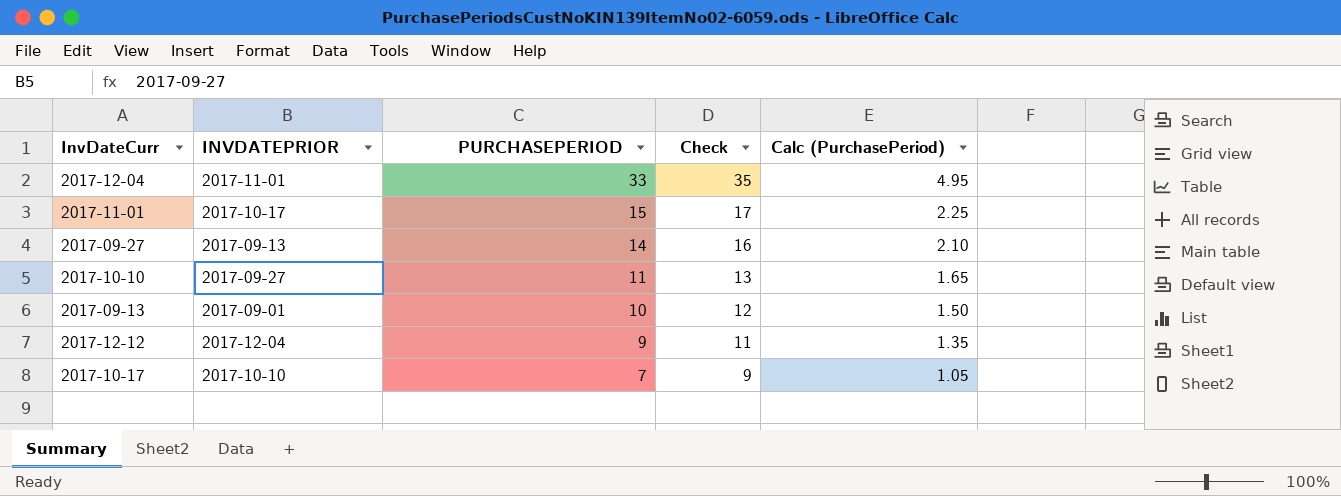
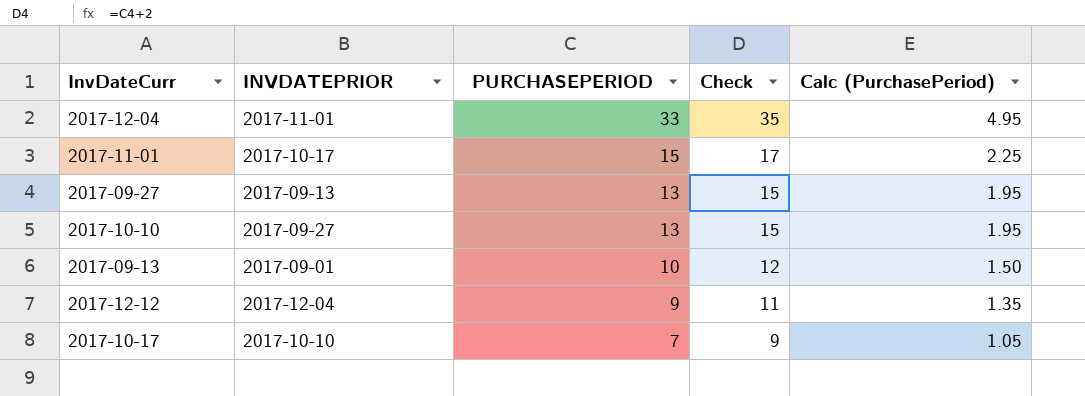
2017-09-27 | PURCHASEPERIOD: 14 -> 13
2017-09-27 | Check: 16 -> 15
2017-09-27 | Calc (PurchasePeriod): 2.10 -> 1.95
2017-10-10 | PURCHASEPERIOD: 11 -> 13
2017-10-10 | Check: 13 -> 15
2017-10-10 | Calc (PurchasePeriod): 1.65 -> 1.95

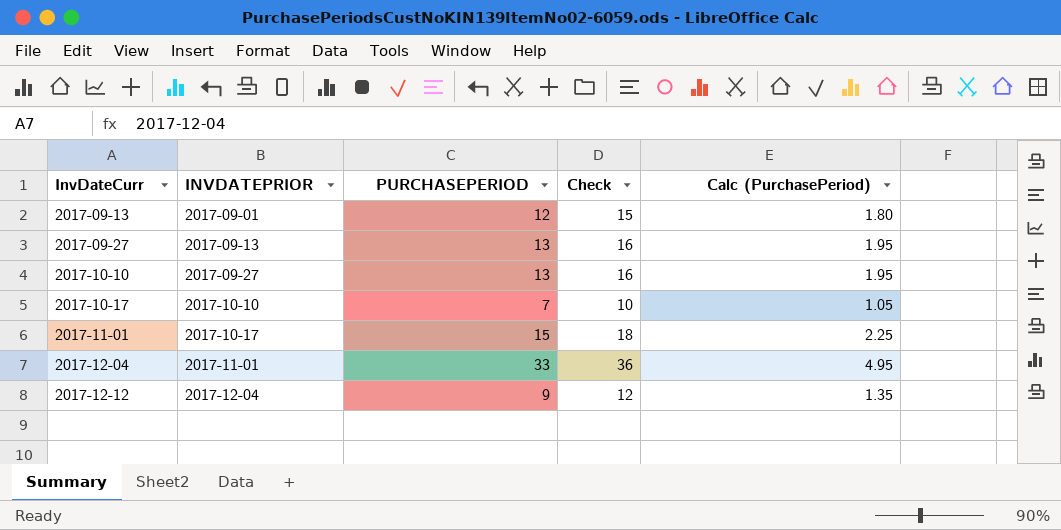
row order: PURCHASEPERIOD descending -> InvDateCurr ascending
column Check | formula: [PURCHASEPERIOD] + 2 -> [PURCHASEPERIOD] + 3
2017-09-13 | PURCHASEPERIOD: 10 -> 12
2017-09-13 | Calc (PurchasePeriod): 1.50 -> 1.80

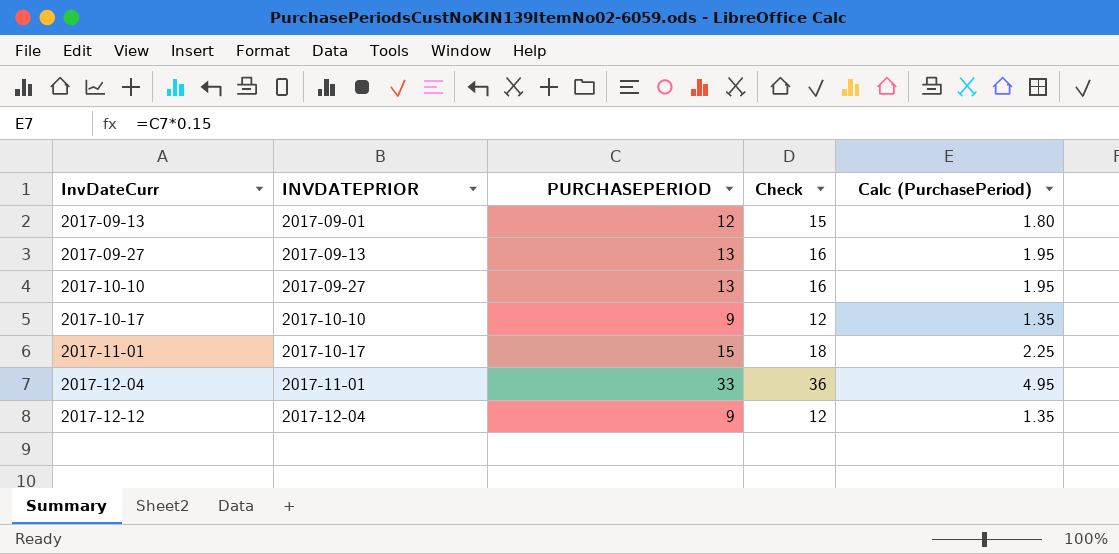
2017-10-17 | PURCHASEPERIOD: 7 -> 9
2017-10-17 | Check: 10 -> 12
2017-10-17 | Calc (PurchasePeriod): 1.05 -> 1.35

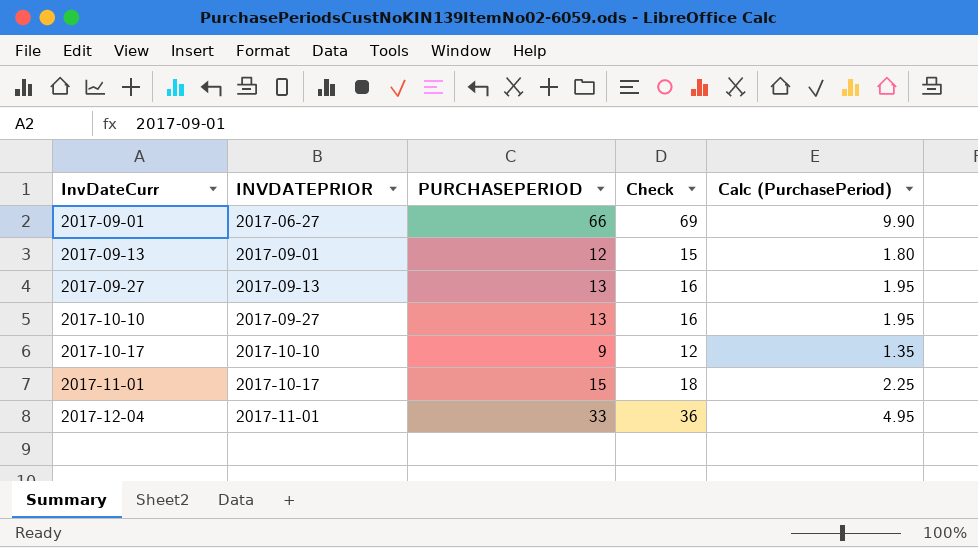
row 2017-12-12: 2017-12-04 | 9 | 12 | 1.35 -> none
row 2017-09-01: none -> 2017-06-27 | 66 | 69 | 9.90

